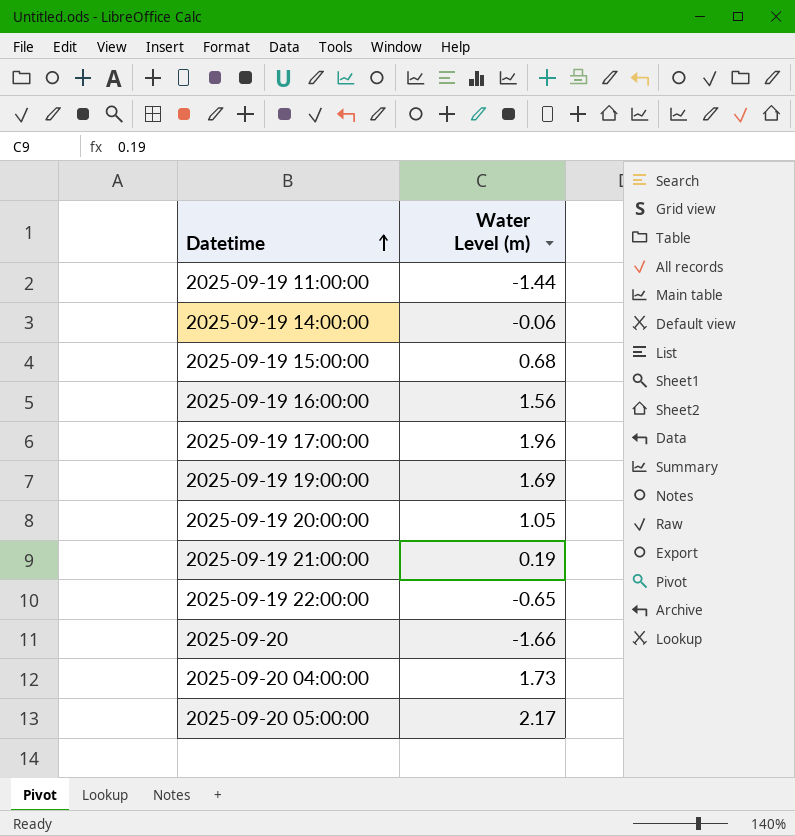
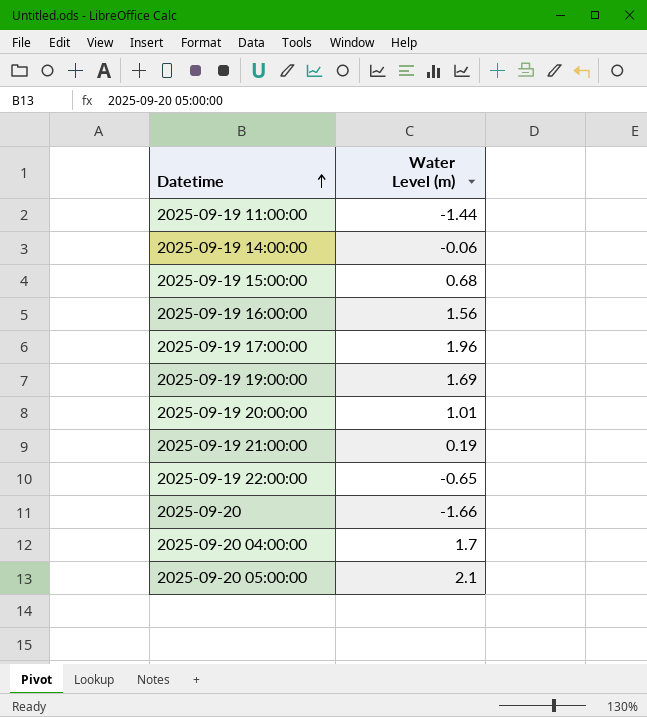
2025-09-19 20:00:00 | Water Level (m): 1.05 -> 1.01
2025-09-20 04:00:00 | Water Level (m): 1.73 -> 1.7
2025-09-20 05:00:00 | Water Level (m): 2.17 -> 2.1

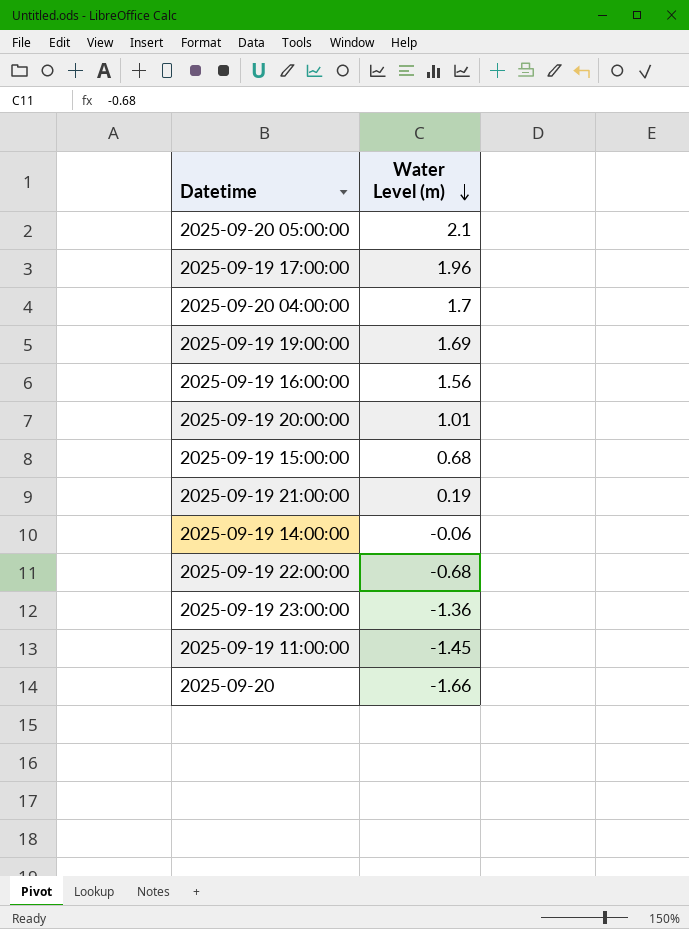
row order: Datetime ascending -> Water Level (m) descending
2025-09-19 22:00:00 | Water Level (m): -0.65 -> -0.68
row 2025-09-19 23:00:00: none -> -1.36
2025-09-19 11:00:00 | Water Level (m): -1.44 -> -1.45

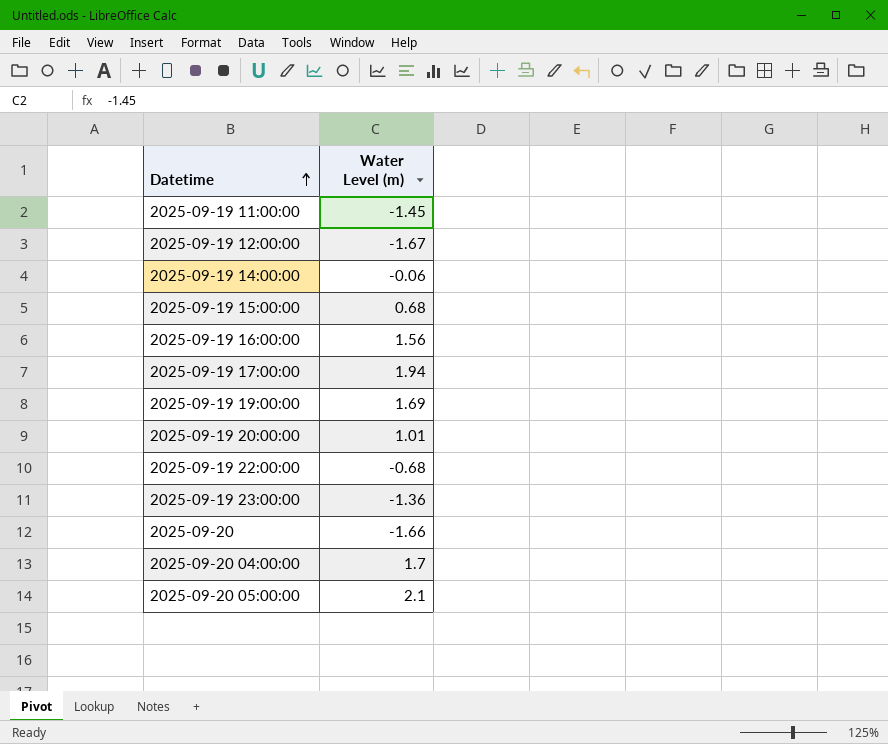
row order: Water Level (m) descending -> Datetime ascending
row 2025-09-19 21:00:00: 0.19 -> none
row 2025-09-19 12:00:00: none -> -1.67
2025-09-19 17:00:00 | Water Level (m): 1.96 -> 1.94

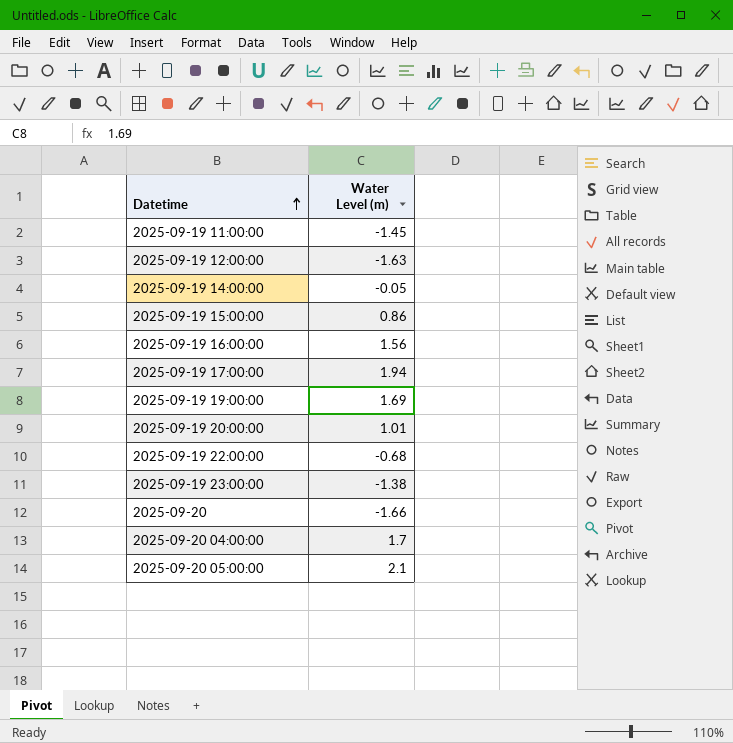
2025-09-19 12:00:00 | Water Level (m): -1.67 -> -1.63
2025-09-19 14:00:00 | Water Level (m): -0.06 -> -0.05
2025-09-19 15:00:00 | Water Level (m): 0.68 -> 0.86
2025-09-19 23:00:00 | Water Level (m): -1.36 -> -1.38

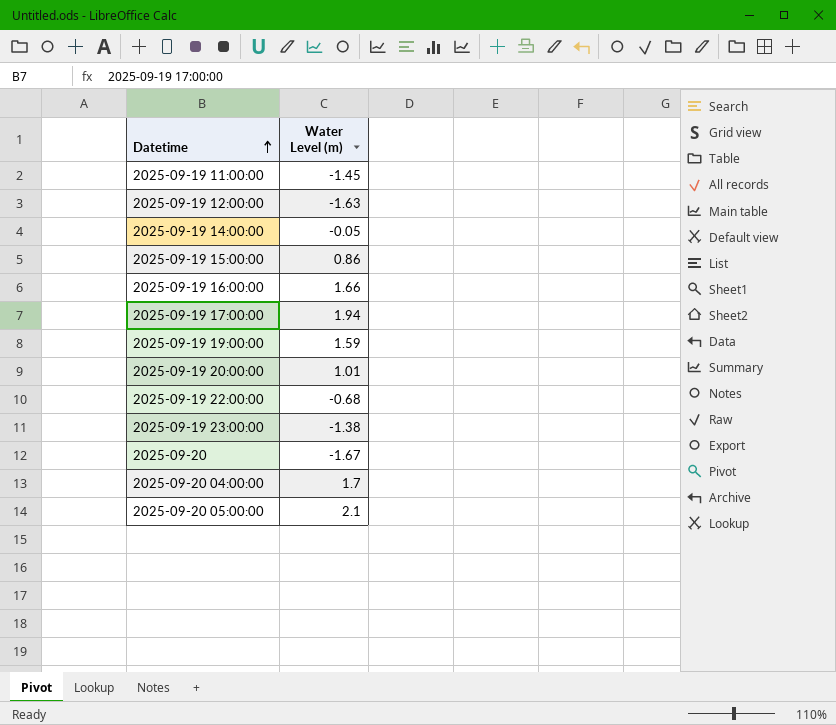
2025-09-19 16:00:00 | Water Level (m): 1.56 -> 1.66
2025-09-19 19:00:00 | Water Level (m): 1.69 -> 1.59
2025-09-20 | Water Level (m): -1.66 -> -1.67

